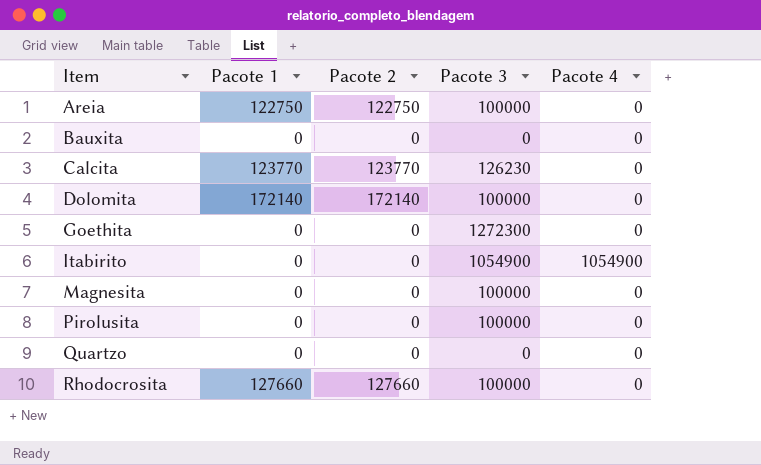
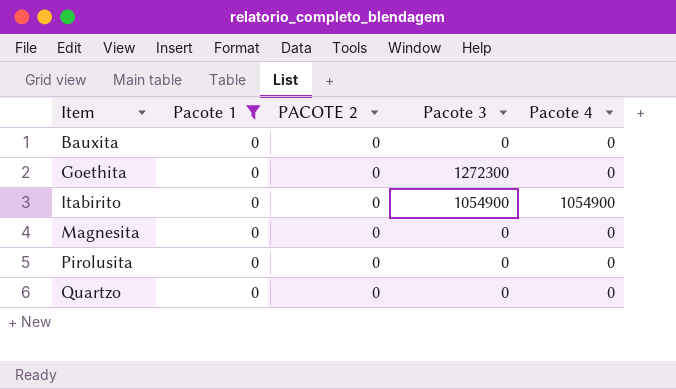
filter: none -> Pacote 1 = 0
column name: Pacote 2 -> PACOTE 2
Magnesita | Pacote 3: 100000 -> 0
Pirolusita | Pacote 3: 100000 -> 0

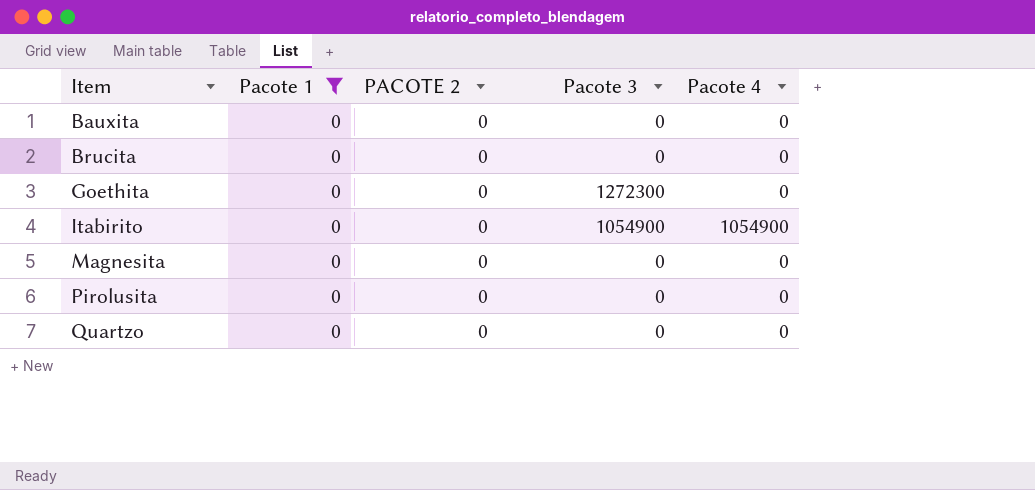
row Brucita: none -> 0 | 0 | 0 | 0

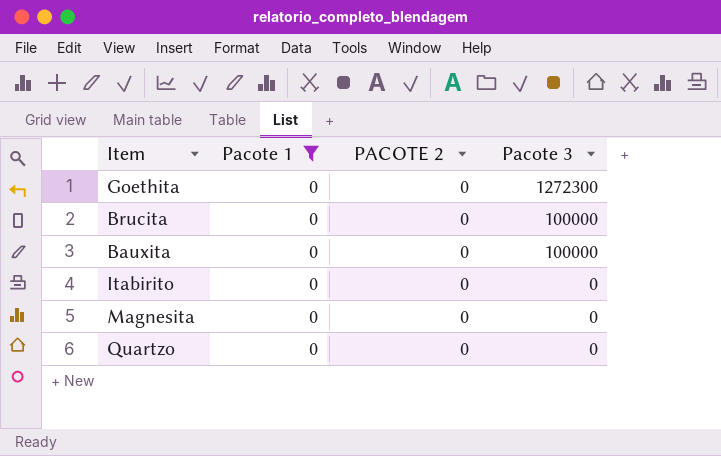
row order: Item ascending -> Pacote 3 descending
column Pacote 4 | position: 5 -> none
row Pirolusita: 0 | 0 | 0 | 0 -> none
Brucita | Pacote 3: 0 -> 100000
Bauxita | Pacote 3: 0 -> 100000
Itabirito | Pacote 3: 1054900 -> 0

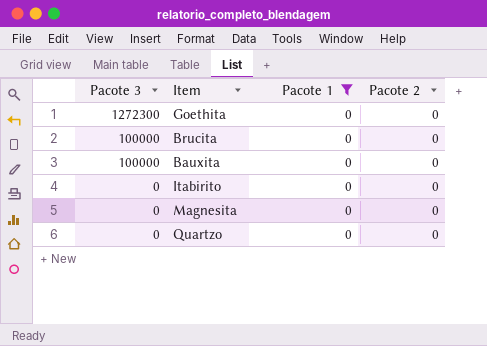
column Pacote 3 | position: 4 -> 1
column name: PACOTE 2 -> Pacote 2

